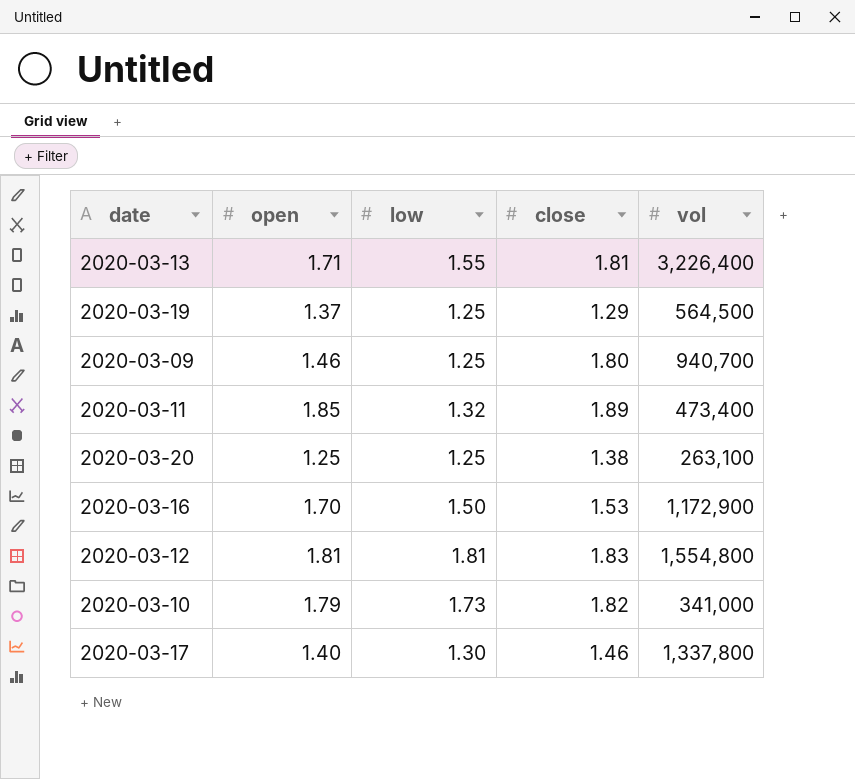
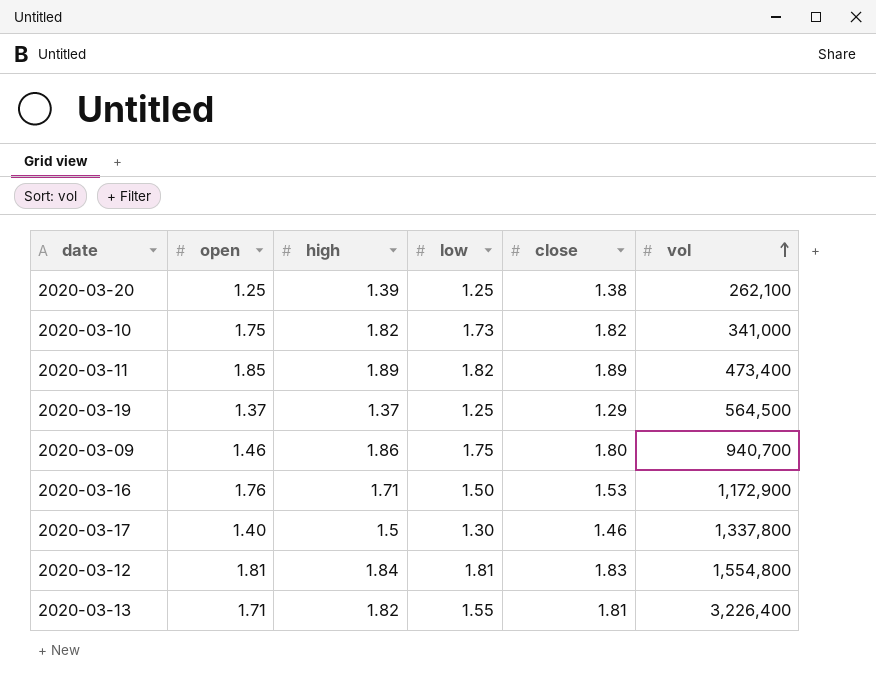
row order: none -> vol ascending
column high | position: none -> 3
2020-03-20 | vol: 263,100 -> 262,100
2020-03-10 | open: 1.79 -> 1.75
2020-03-11 | low: 1.32 -> 1.82
2020-03-09 | low: 1.25 -> 1.75
2020-03-16 | open: 1.70 -> 1.76

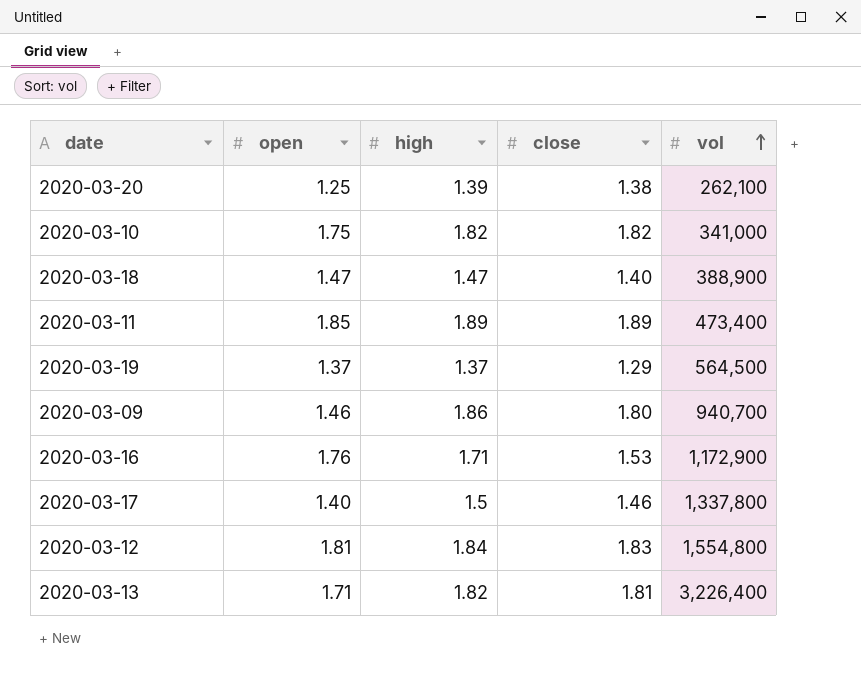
column low | position: 4 -> none
row 2020-03-18: none -> 1.47 | 1.47 | 1.40 | 388,900

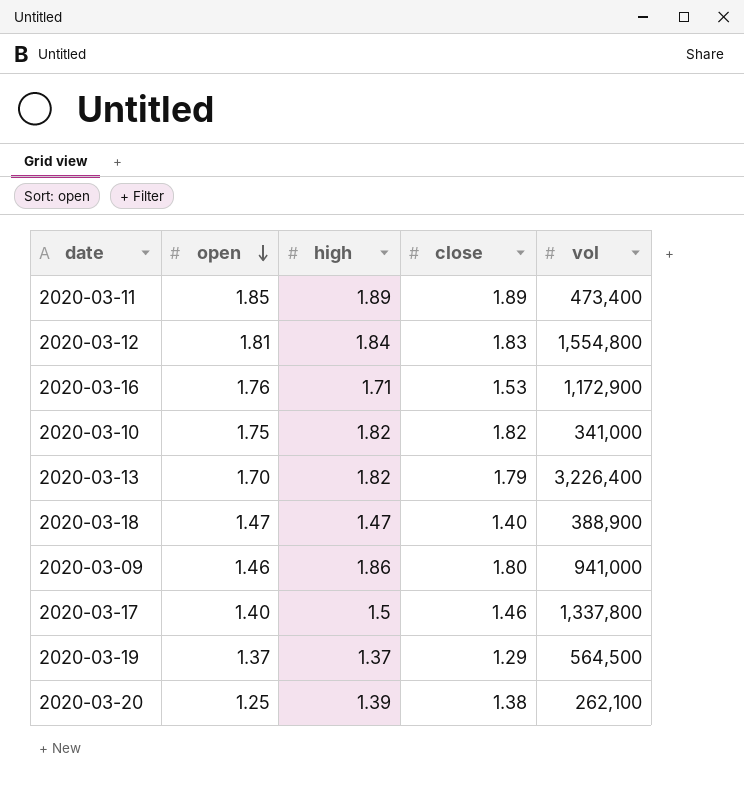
row order: vol ascending -> open descending
2020-03-13 | open: 1.71 -> 1.70
2020-03-13 | close: 1.81 -> 1.79
2020-03-09 | vol: 940,700 -> 941,000

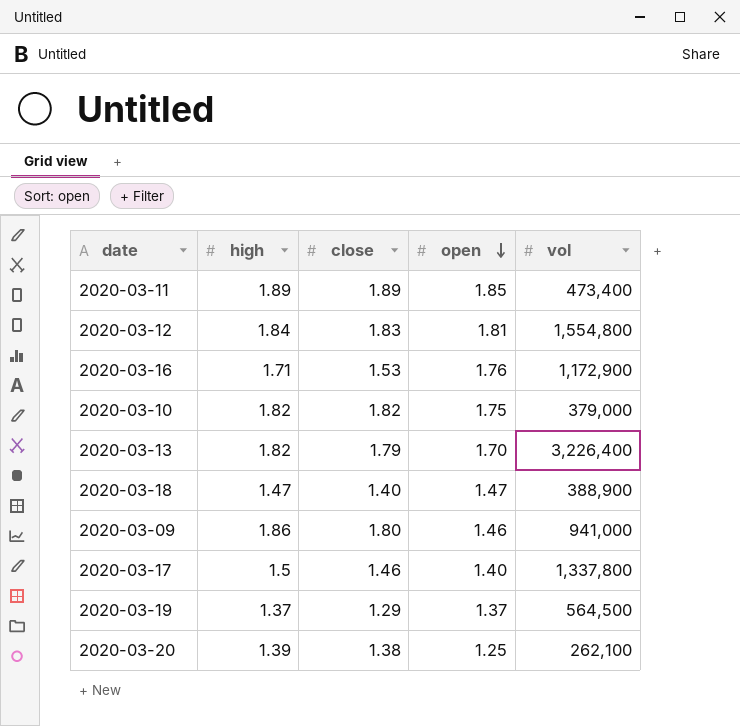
column open | position: 2 -> 4
2020-03-10 | vol: 341,000 -> 379,000

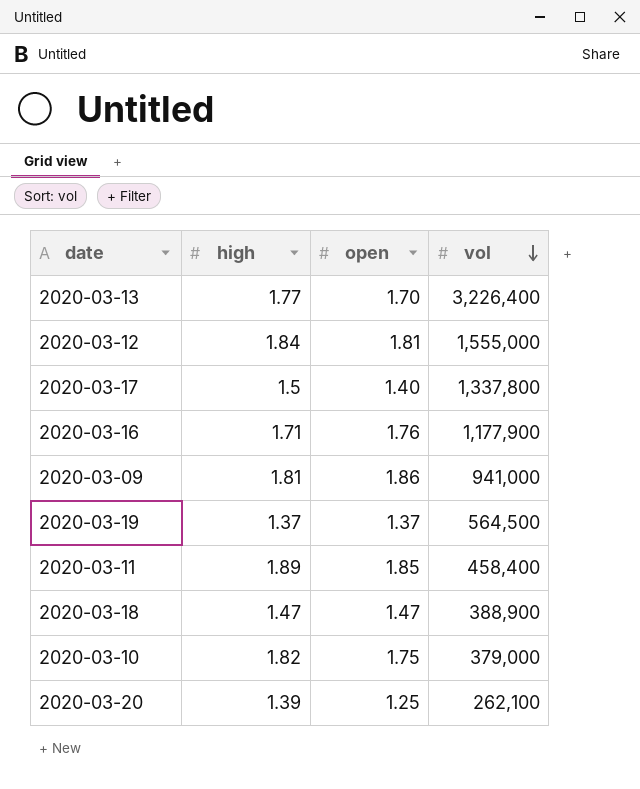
row order: open descending -> vol descending
column close | position: 3 -> none
2020-03-13 | high: 1.82 -> 1.77
2020-03-12 | vol: 1,554,800 -> 1,555,000
2020-03-16 | vol: 1,172,900 -> 1,177,900
2020-03-09 | high: 1.86 -> 1.81
2020-03-09 | open: 1.46 -> 1.86
2020-03-11 | vol: 473,400 -> 458,400

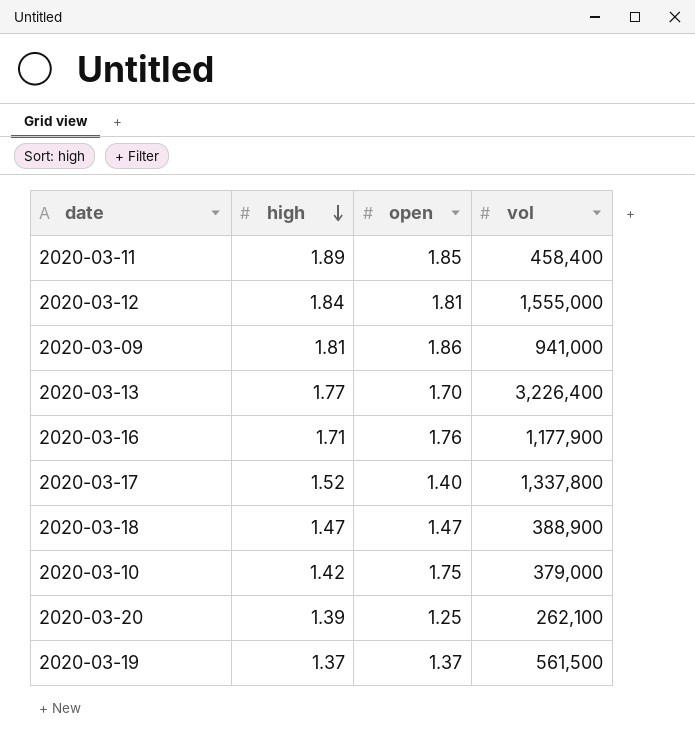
row order: vol descending -> high descending
2020-03-17 | high: 1.5 -> 1.52
2020-03-10 | high: 1.82 -> 1.42
2020-03-19 | vol: 564,500 -> 561,500

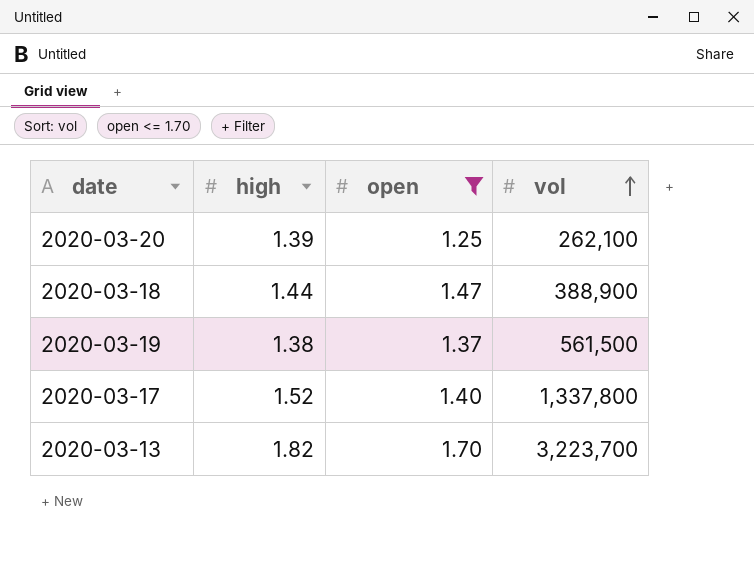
filter: none -> open <= 1.70
row order: high descending -> vol ascending
2020-03-18 | high: 1.47 -> 1.44
2020-03-19 | high: 1.37 -> 1.38
2020-03-13 | high: 1.77 -> 1.82
2020-03-13 | vol: 3,226,400 -> 3,223,700

